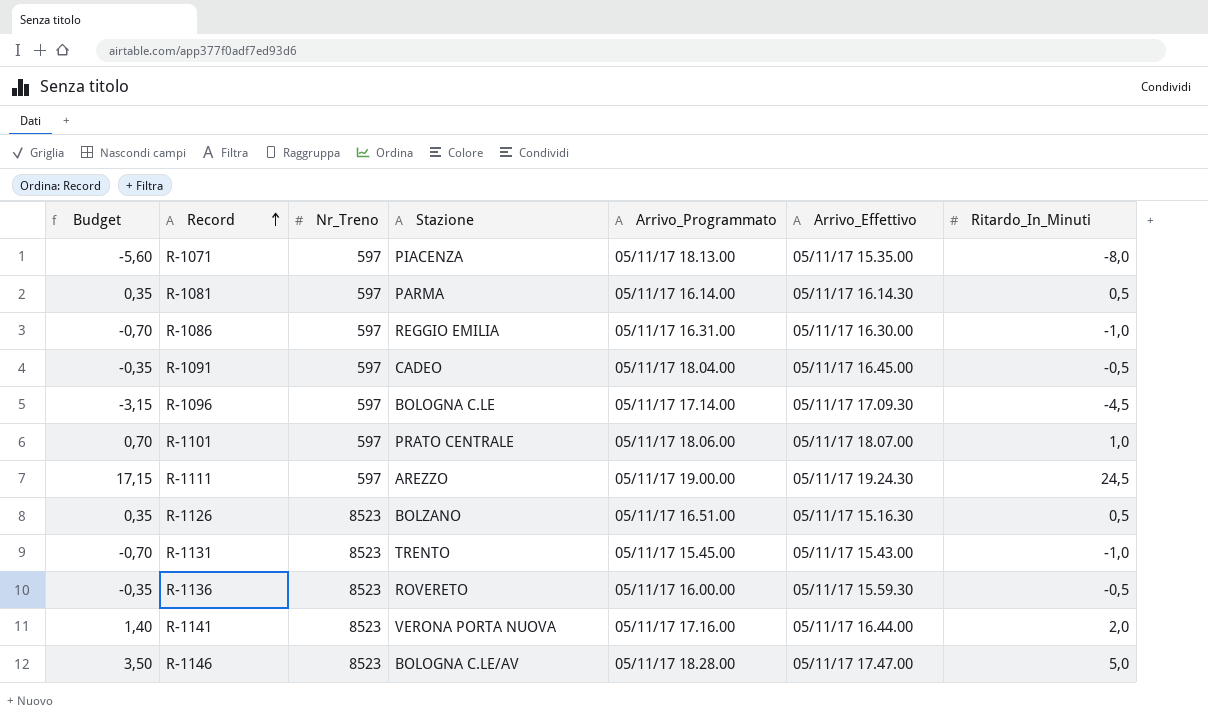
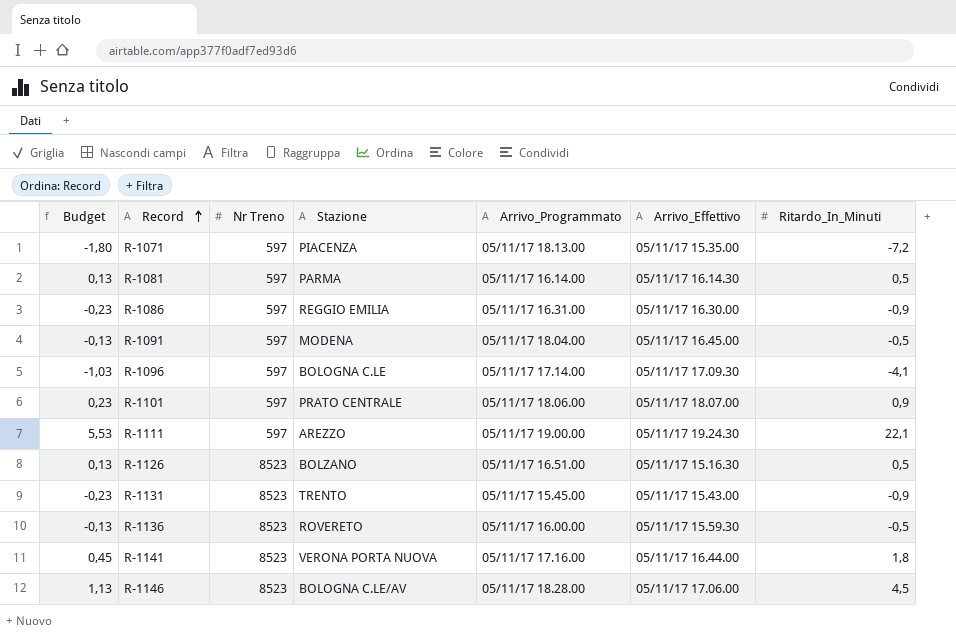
column Budget | formula: [Ritardo_In_Minuti] * 0,7 -> [Ritardo_In_Minuti] * 0,25
column name: Nr_Treno -> Nr Treno
R-1071 | Ritardo_In_Minuti: -8,0 -> -7,2
R-1086 | Ritardo_In_Minuti: -1,0 -> -0,9
R-1091 | Stazione: CADEO -> MODENA
R-1096 | Ritardo_In_Minuti: -4,5 -> -4,1
R-1101 | Ritardo_In_Minuti: 1,0 -> 0,9
R-1111 | Ritardo_In_Minuti: 24,5 -> 22,1
R-1131 | Ritardo_In_Minuti: -1,0 -> -0,9
R-1141 | Ritardo_In_Minuti: 2,0 -> 1,8
R-1146 | Arrivo_Effettivo: 05/11/17 17.47.00 -> 05/11/17 17.06.00
R-1146 | Ritardo_In_Minuti: 5,0 -> 4,5

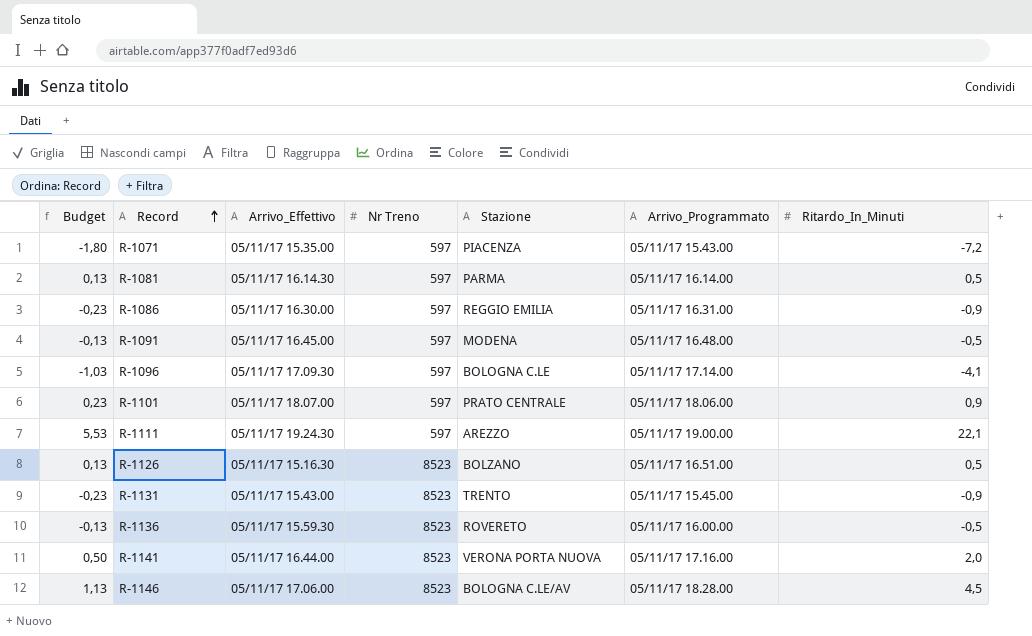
column Arrivo_Effettivo | position: 6 -> 3
R-1071 | Arrivo_Programmato: 05/11/17 18.13.00 -> 05/11/17 15.43.00
R-1091 | Arrivo_Programmato: 05/11/17 18.04.00 -> 05/11/17 16.48.00
R-1141 | Budget: 0,45 -> 0,50
R-1141 | Ritardo_In_Minuti: 1,8 -> 2,0

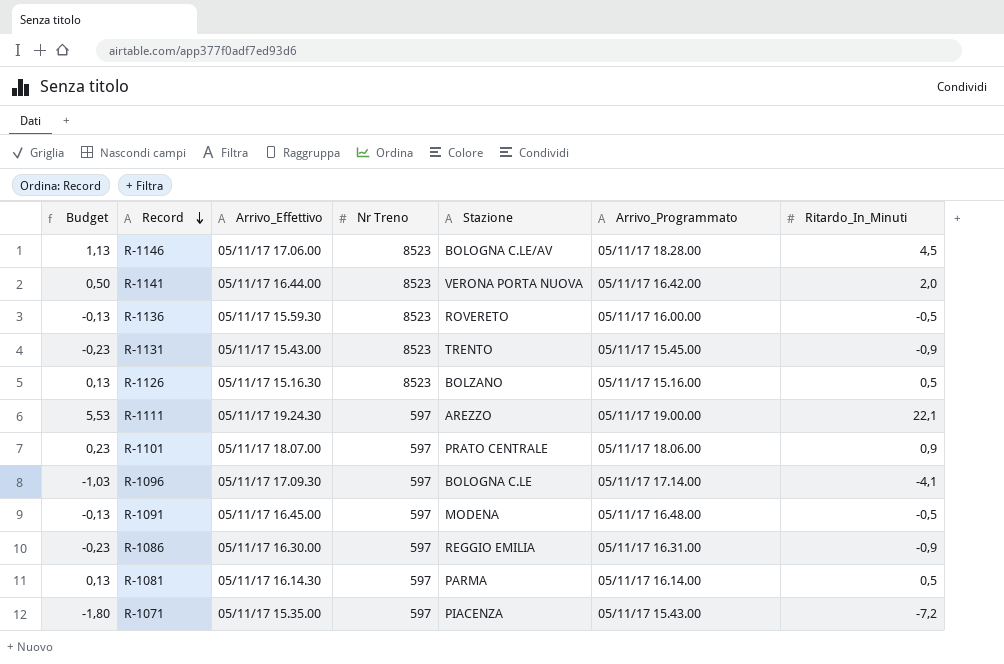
row order: Record ascending -> Record descending
R-1141 | Arrivo_Programmato: 05/11/17 17.16.00 -> 05/11/17 16.42.00
R-1126 | Arrivo_Programmato: 05/11/17 16.51.00 -> 05/11/17 15.16.00

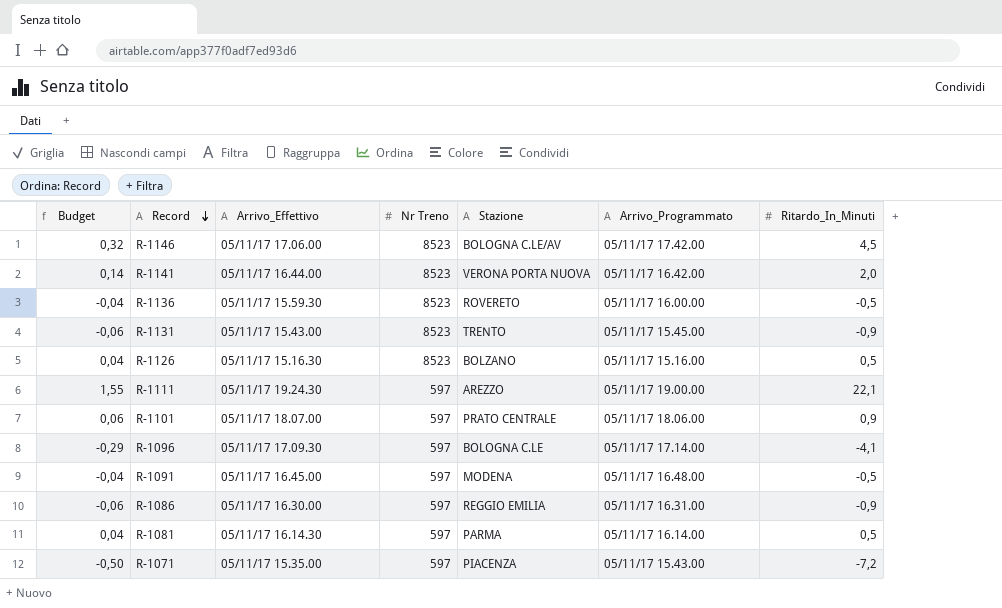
column Budget | formula: [Ritardo_In_Minuti] * 0,25 -> [Ritardo_In_Minuti] * 0,07
R-1146 | Arrivo_Programmato: 05/11/17 18.28.00 -> 05/11/17 17.42.00

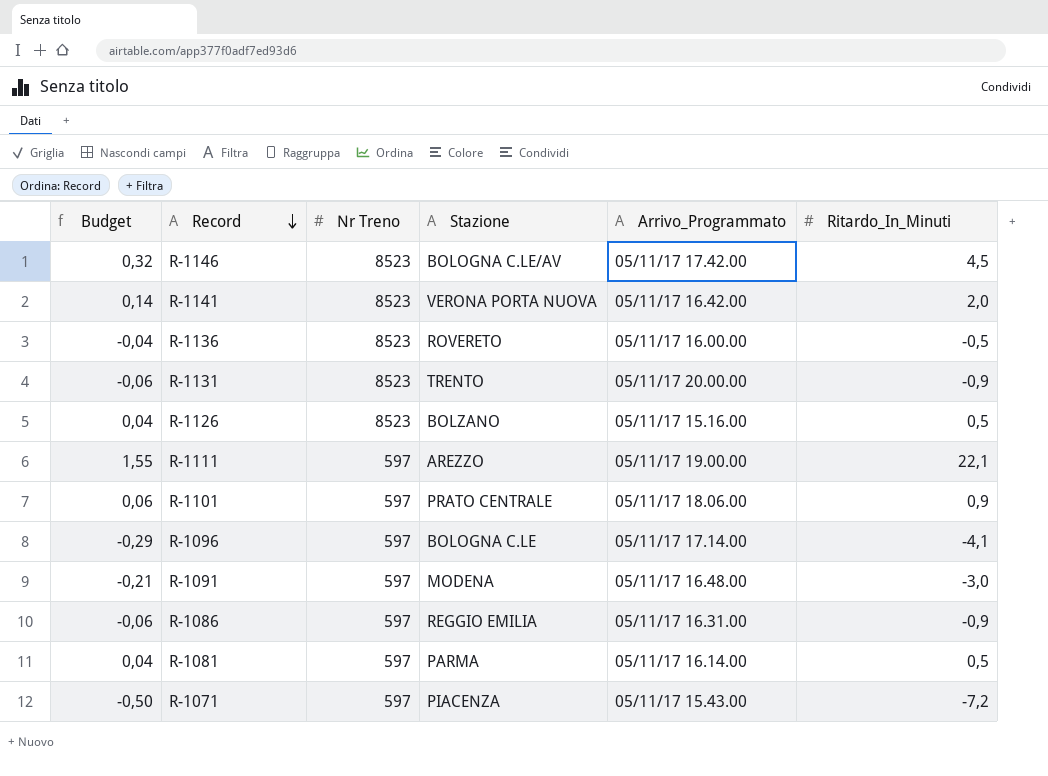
column Arrivo_Effettivo | position: 3 -> none
R-1131 | Arrivo_Programmato: 05/11/17 15.45.00 -> 05/11/17 20.00.00
R-1091 | Budget: -0,04 -> -0,21
R-1091 | Ritardo_In_Minuti: -0,5 -> -3,0

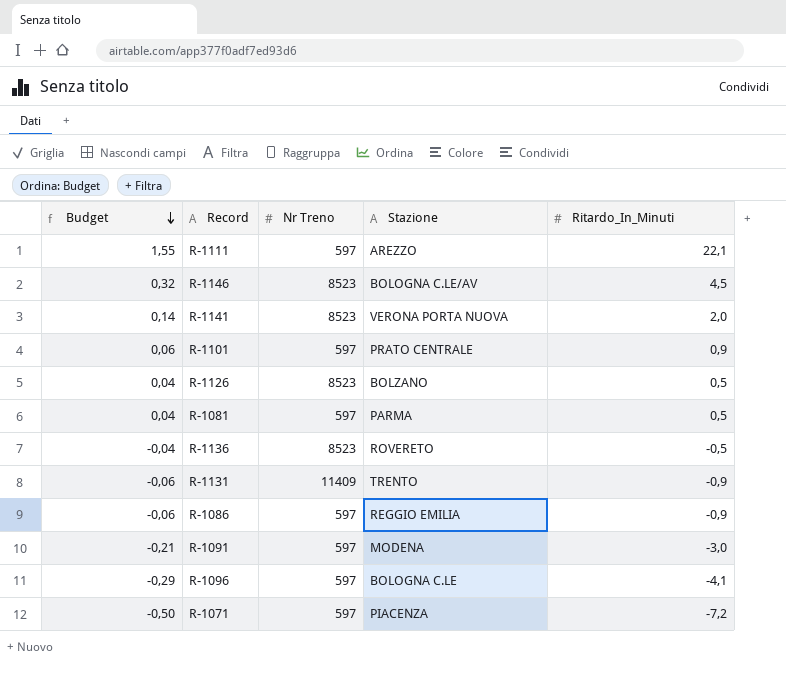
row order: Record descending -> Budget descending
column Arrivo_Programmato | position: 5 -> none
R-1131 | Nr Treno: 8523 -> 11409

